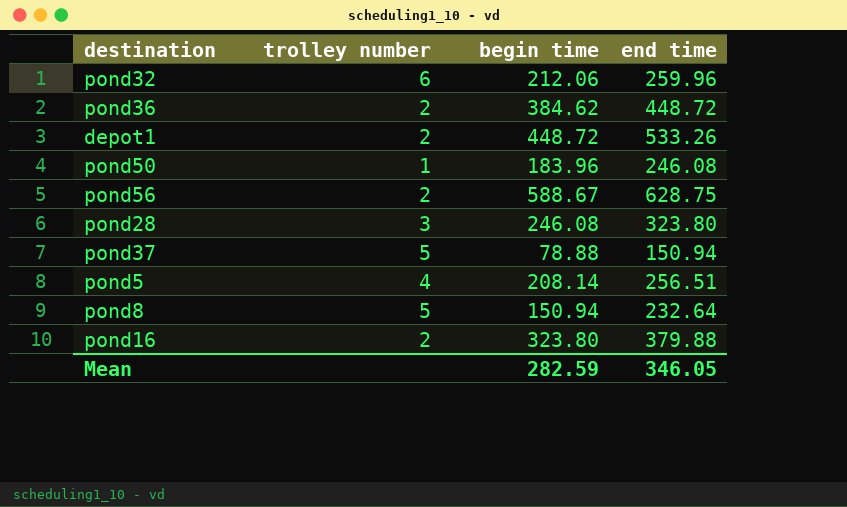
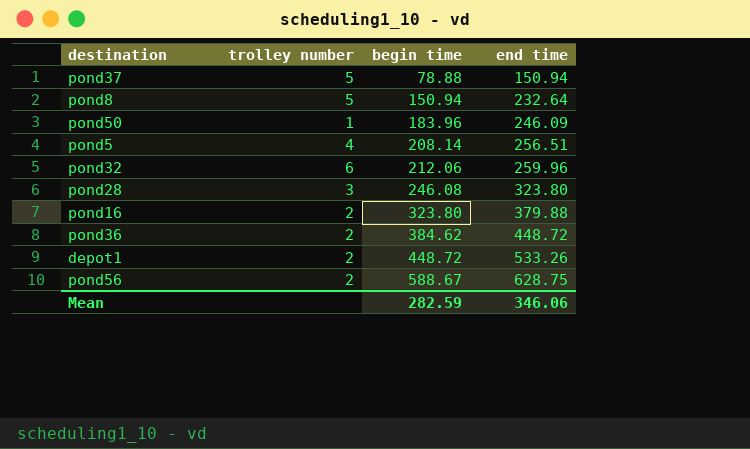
row order: none -> begin time ascending
pond50 | end time: 246.08 -> 246.09
Mean | end time: 346.05 -> 346.06

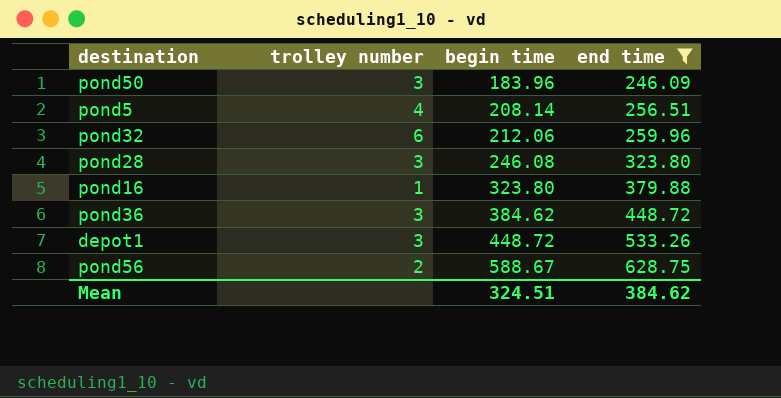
filter: none -> end time >= 246.09
pond50 | trolley number: 1 -> 3
pond16 | trolley number: 2 -> 1
pond36 | trolley number: 2 -> 3
depot1 | trolley number: 2 -> 3
Mean | begin time: 282.59 -> 324.51
Mean | end time: 346.06 -> 384.62

